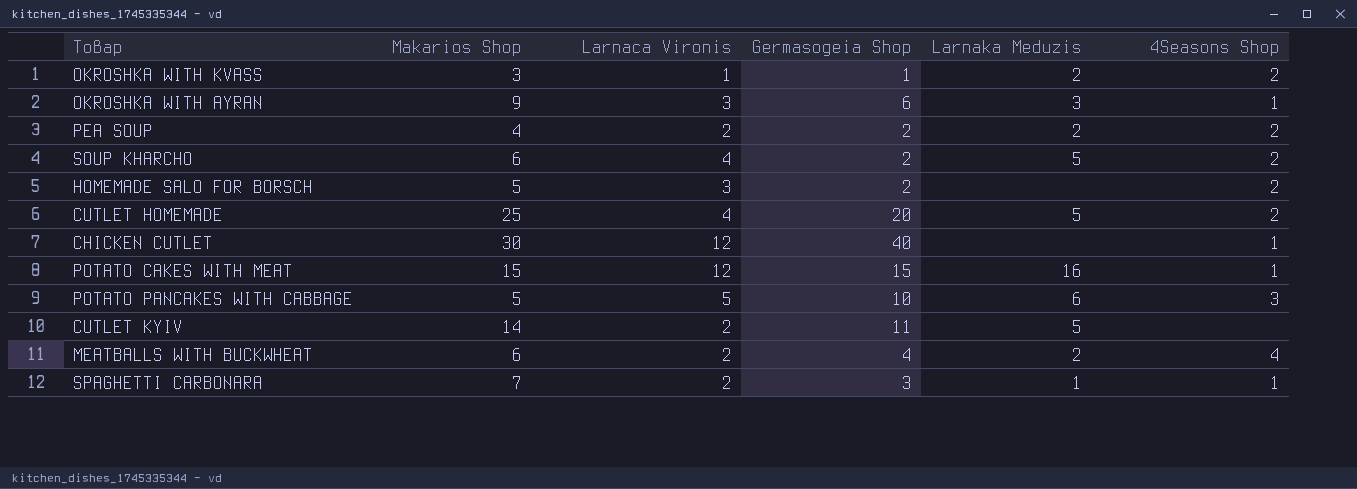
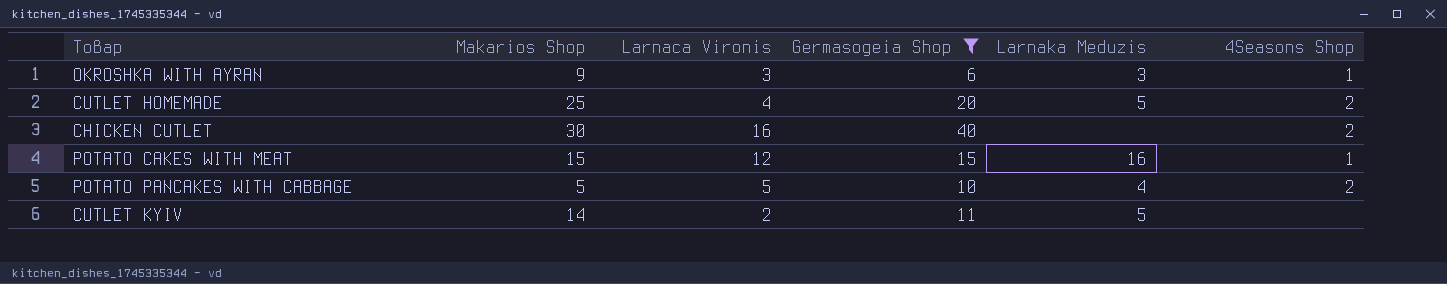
filter: none -> Germasogeia Shop >= 6
CHICKEN CUTLET | Larnaca Vironis: 12 -> 16
CHICKEN CUTLET | 4Seasons Shop: 1 -> 2
POTATO PANCAKES WITH CABBAGE | Larnaka Meduzis: 6 -> 4
POTATO PANCAKES WITH CABBAGE | 4Seasons Shop: 3 -> 2

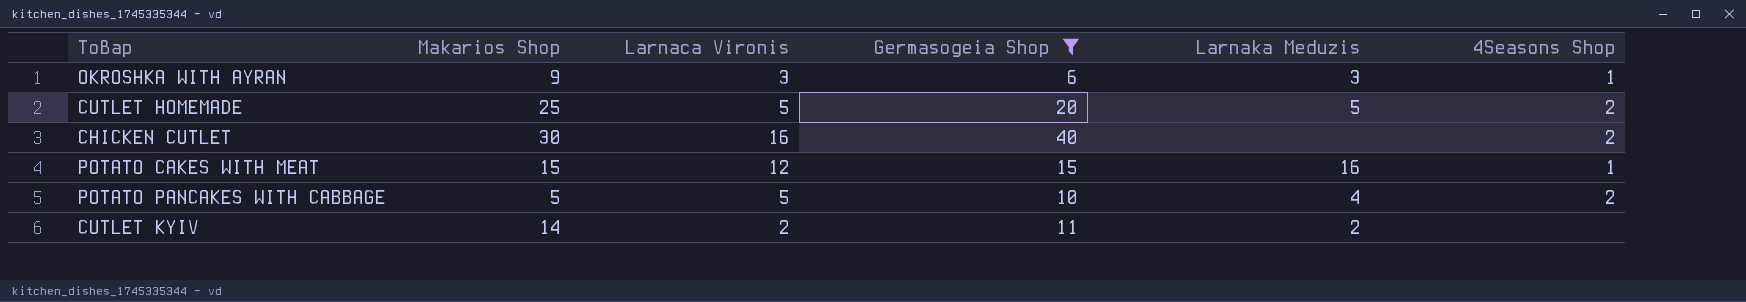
CUTLET HOMEMADE | Larnaca Vironis: 4 -> 5
CUTLET KYIV | Larnaka Meduzis: 5 -> 2

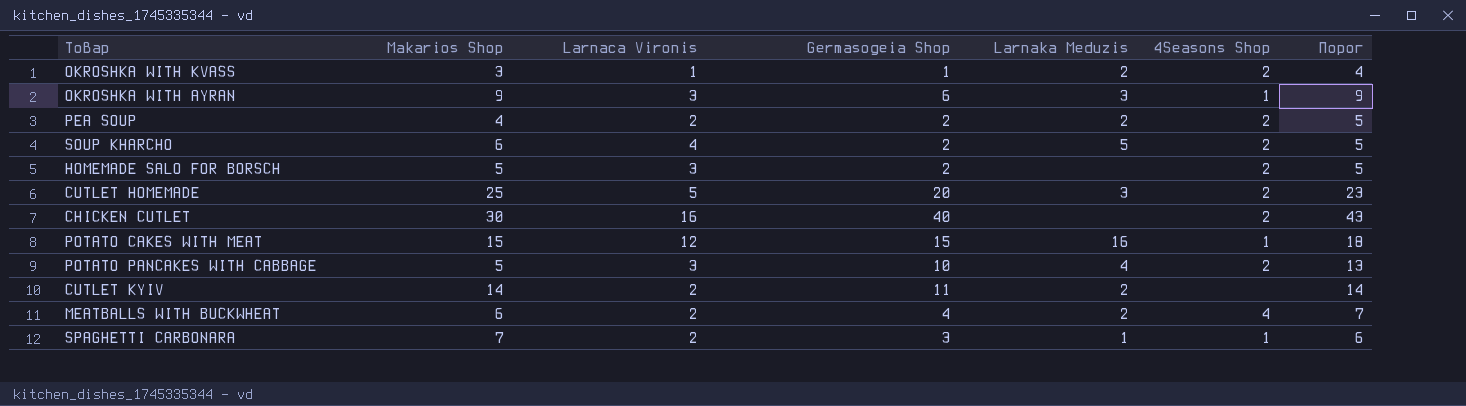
filter: Germasogeia Shop >= 6 -> none
column Порог | formula: none -> [Germasogeia Shop] + 3
CUTLET HOMEMADE | Larnaka Meduzis: 5 -> 3
POTATO PANCAKES WITH CABBAGE | Larnaca Vironis: 5 -> 3

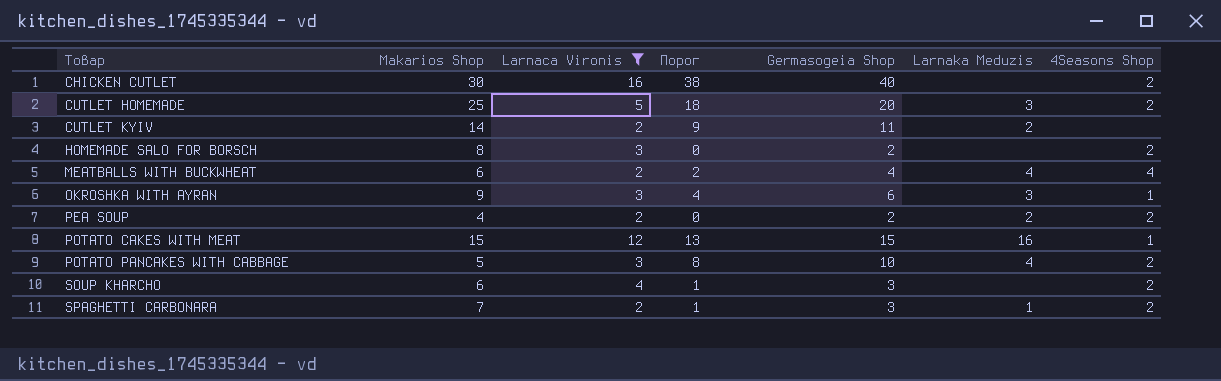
filter: none -> Larnaca Vironis != 1
row order: none -> Товар ascending
column Порог | formula: [Germasogeia Shop] + 3 -> [Germasogeia Shop] - 2
column Порог | position: 7 -> 4
HOMEMADE SALO FOR BORSCH | Makarios Shop: 5 -> 8
MEATBALLS WITH BUCKWHEAT | Larnaka Meduzis: 2 -> 4
SOUP KHARCHO | Germasogeia Shop: 2 -> 3
SOUP KHARCHO | Larnaka Meduzis: 5 -> none
SPAGHETTI CARBONARA | 4Seasons Shop: 1 -> 2

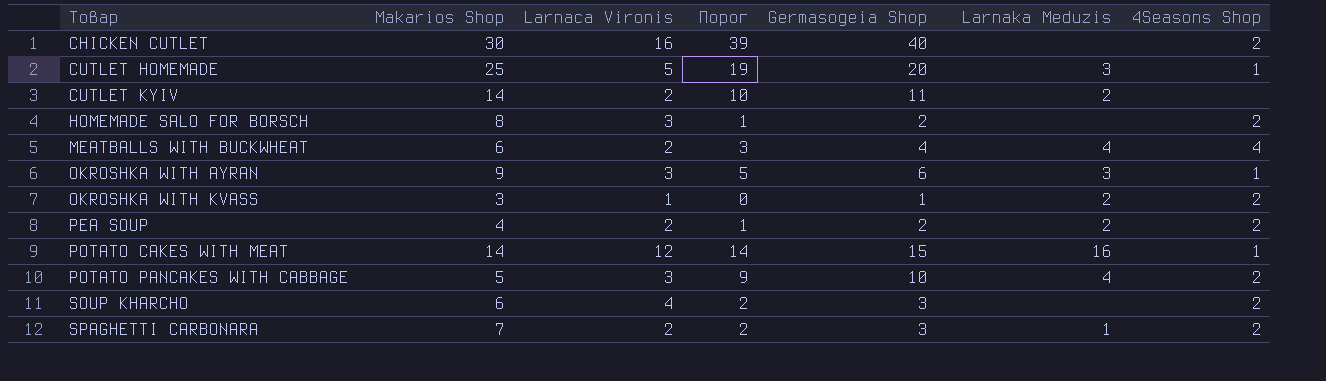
filter: Larnaca Vironis != 1 -> none
column Порог | formula: [Germasogeia Shop] - 2 -> [Germasogeia Shop] - 1
CUTLET HOMEMADE | 4Seasons Shop: 2 -> 1
POTATO CAKES WITH MEAT | Makarios Shop: 15 -> 14

